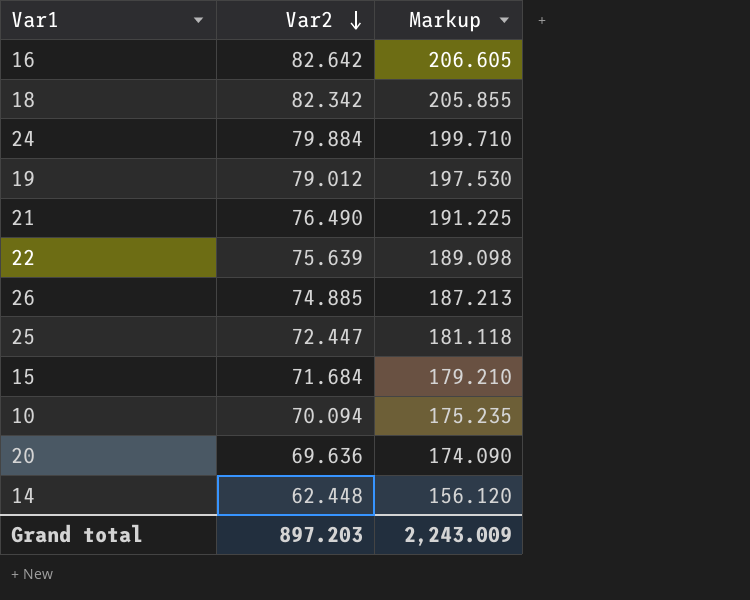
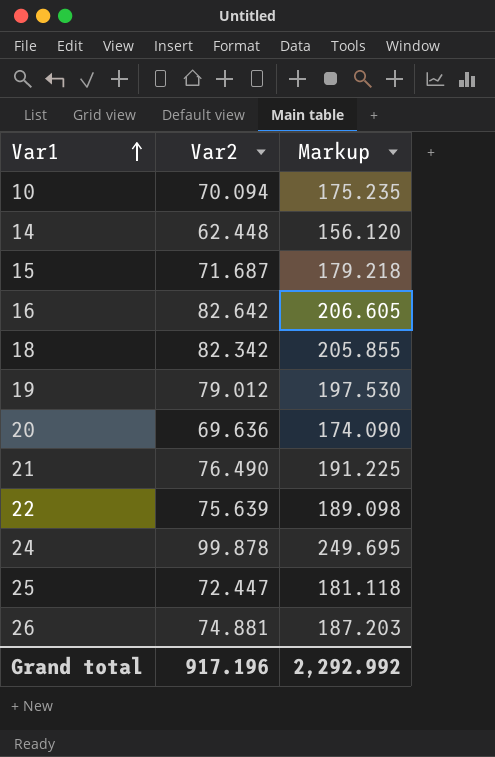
row order: Var2 descending -> Var1 ascending
15 | Var2: 71.684 -> 71.687
15 | Markup: 179.210 -> 179.218
24 | Var2: 79.884 -> 99.878
24 | Markup: 199.710 -> 249.695
26 | Var2: 74.885 -> 74.881
26 | Markup: 187.213 -> 187.203
Grand total | Var2: 897.203 -> 917.196
Grand total | Markup: 2,243.009 -> 2,292.992

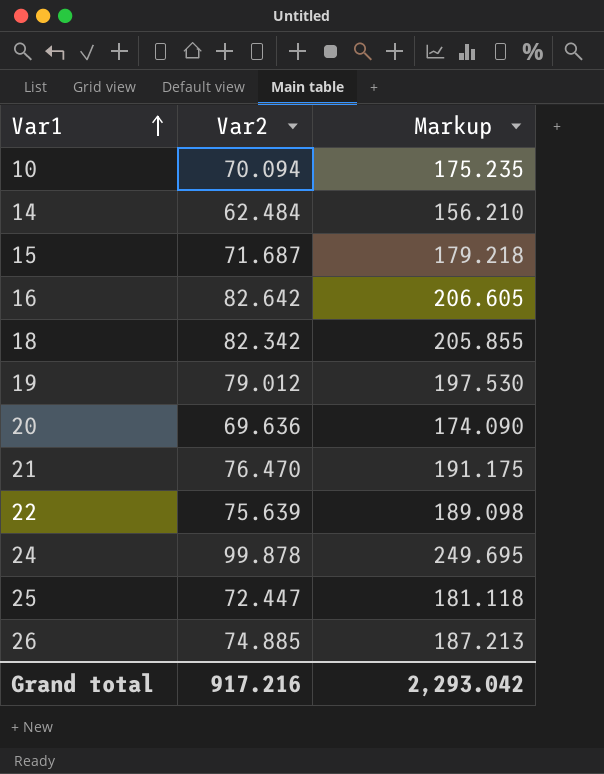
14 | Var2: 62.448 -> 62.484
14 | Markup: 156.120 -> 156.210
21 | Var2: 76.490 -> 76.470
21 | Markup: 191.225 -> 191.175
26 | Var2: 74.881 -> 74.885
26 | Markup: 187.203 -> 187.213
Grand total | Var2: 917.196 -> 917.216
Grand total | Markup: 2,292.992 -> 2,293.042

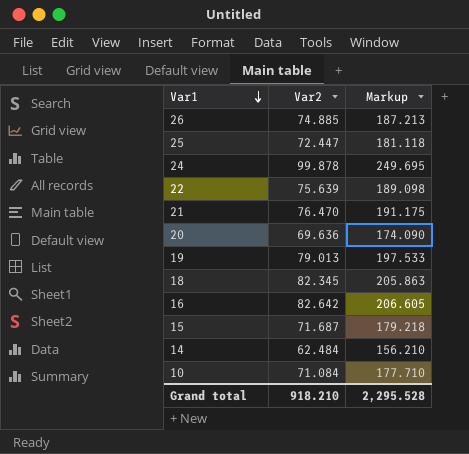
row order: Var1 ascending -> Var1 descending
19 | Var2: 79.012 -> 79.013
19 | Markup: 197.530 -> 197.533
18 | Var2: 82.342 -> 82.345
18 | Markup: 205.855 -> 205.863
10 | Var2: 70.094 -> 71.084
10 | Markup: 175.235 -> 177.710
Grand total | Var2: 917.216 -> 918.210
Grand total | Markup: 2,293.042 -> 2,295.528

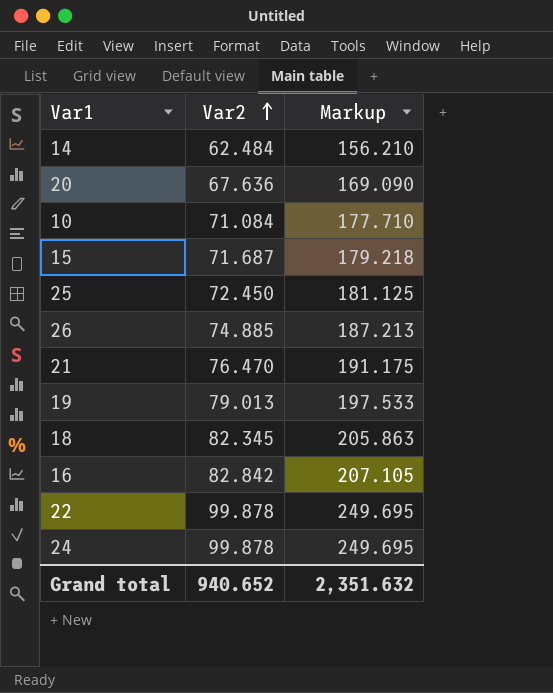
row order: Var1 descending -> Var2 ascending
20 | Var2: 69.636 -> 67.636
20 | Markup: 174.090 -> 169.090
25 | Var2: 72.447 -> 72.450
25 | Markup: 181.118 -> 181.125
16 | Var2: 82.642 -> 82.842
16 | Markup: 206.605 -> 207.105
22 | Var2: 75.639 -> 99.878
22 | Markup: 189.098 -> 249.695
Grand total | Var2: 918.210 -> 940.652
Grand total | Markup: 2,295.528 -> 2,351.632

